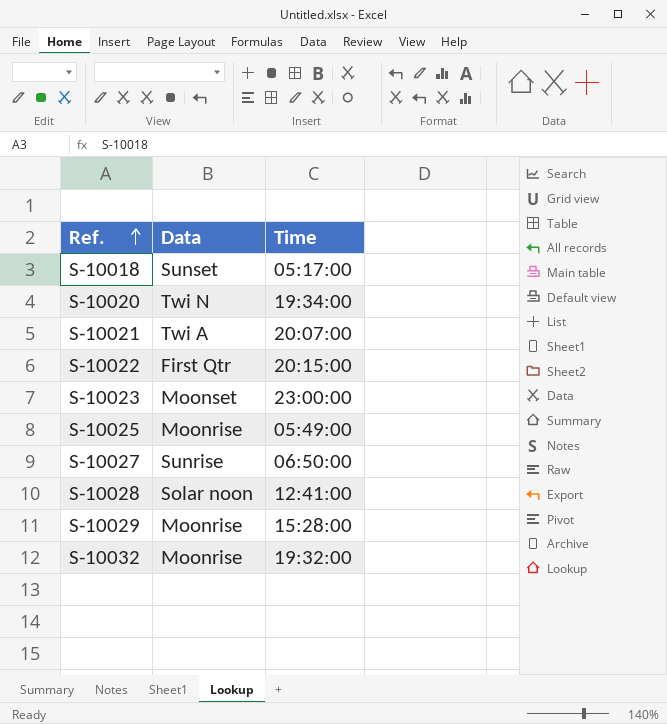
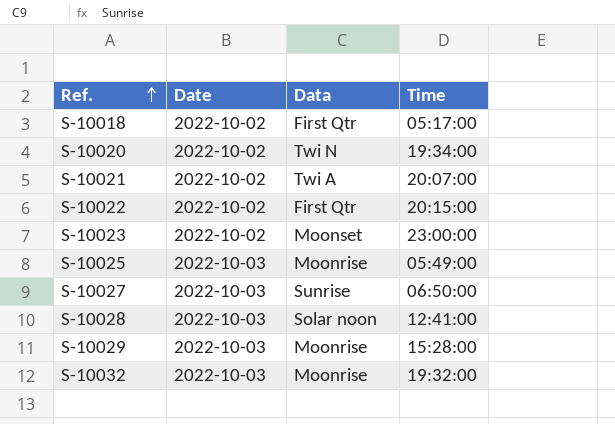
column Date | position: none -> 2
S-10018 | Data: Sunset -> First Qtr

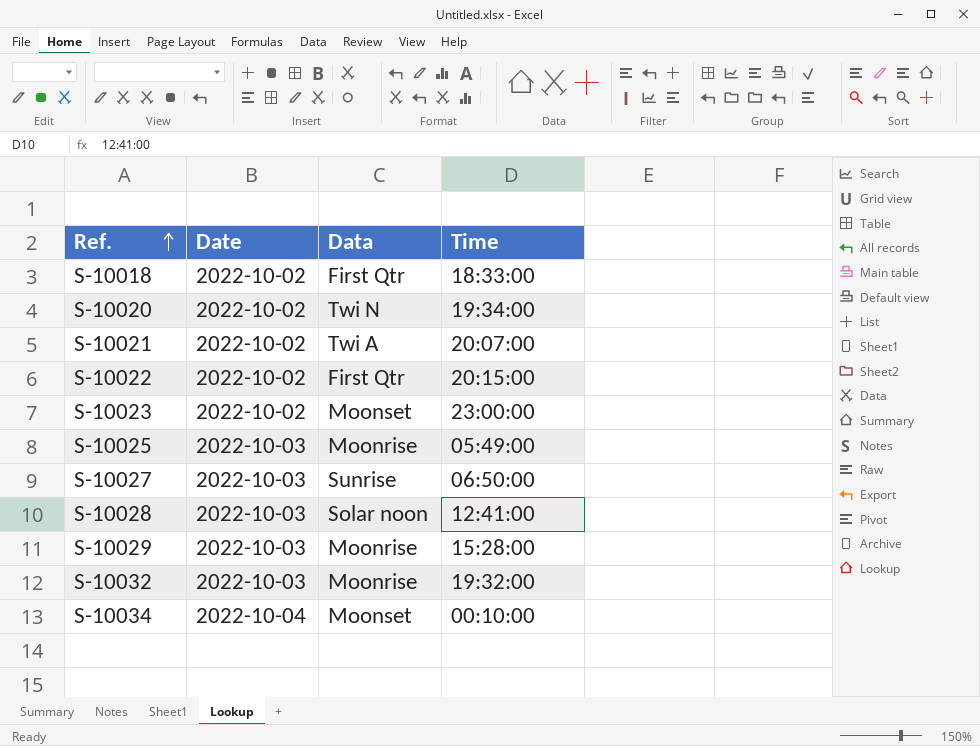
S-10018 | Time: 05:17:00 -> 18:33:00
row S-10034: none -> 2022-10-04 | Moonset | 00:10:00

